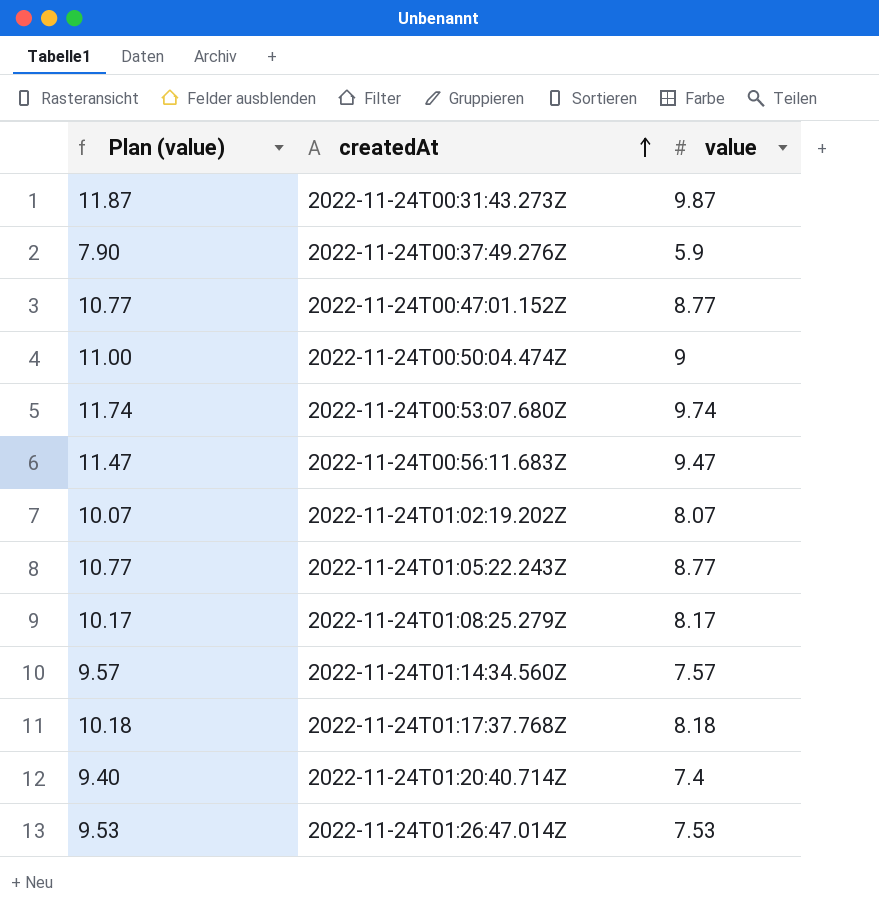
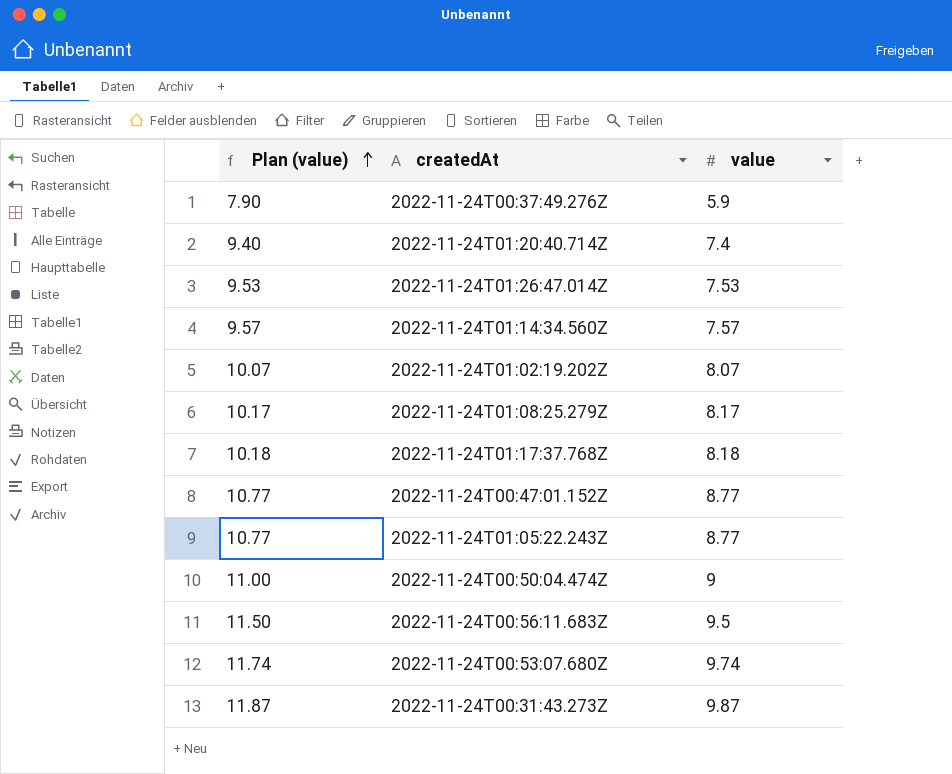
row order: createdAt ascending -> Plan (value) ascending
2022-11-24T00:56:11.683Z | Plan (value): 11.47 -> 11.50
2022-11-24T00:56:11.683Z | value: 9.47 -> 9.5

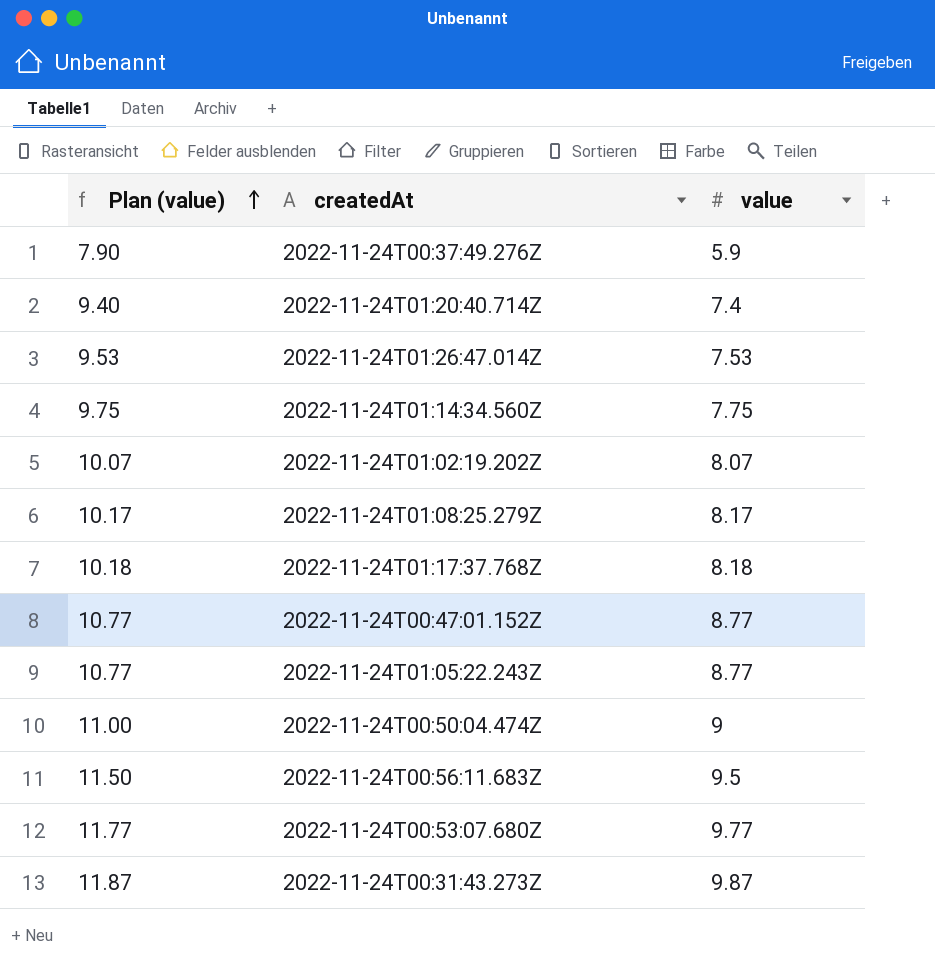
2022-11-24T01:14:34.560Z | Plan (value): 9.57 -> 9.75
2022-11-24T01:14:34.560Z | value: 7.57 -> 7.75
2022-11-24T00:53:07.680Z | Plan (value): 11.74 -> 11.77
2022-11-24T00:53:07.680Z | value: 9.74 -> 9.77

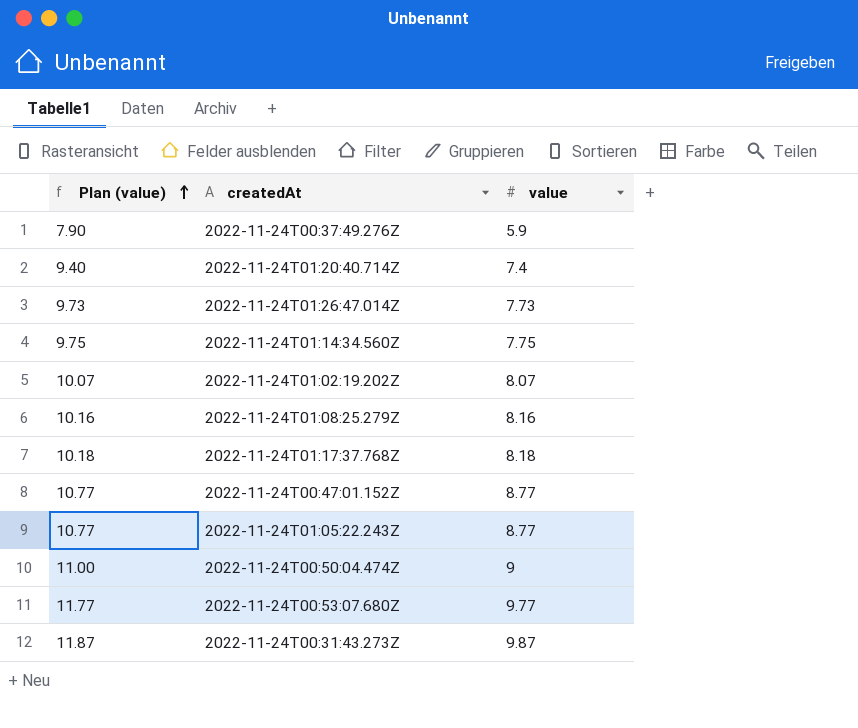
row 2022-11-24T00:56:11.683Z: 11.50 | 9.5 -> none
2022-11-24T01:26:47.014Z | Plan (value): 9.53 -> 9.73
2022-11-24T01:26:47.014Z | value: 7.53 -> 7.73
2022-11-24T01:08:25.279Z | Plan (value): 10.17 -> 10.16
2022-11-24T01:08:25.279Z | value: 8.17 -> 8.16

